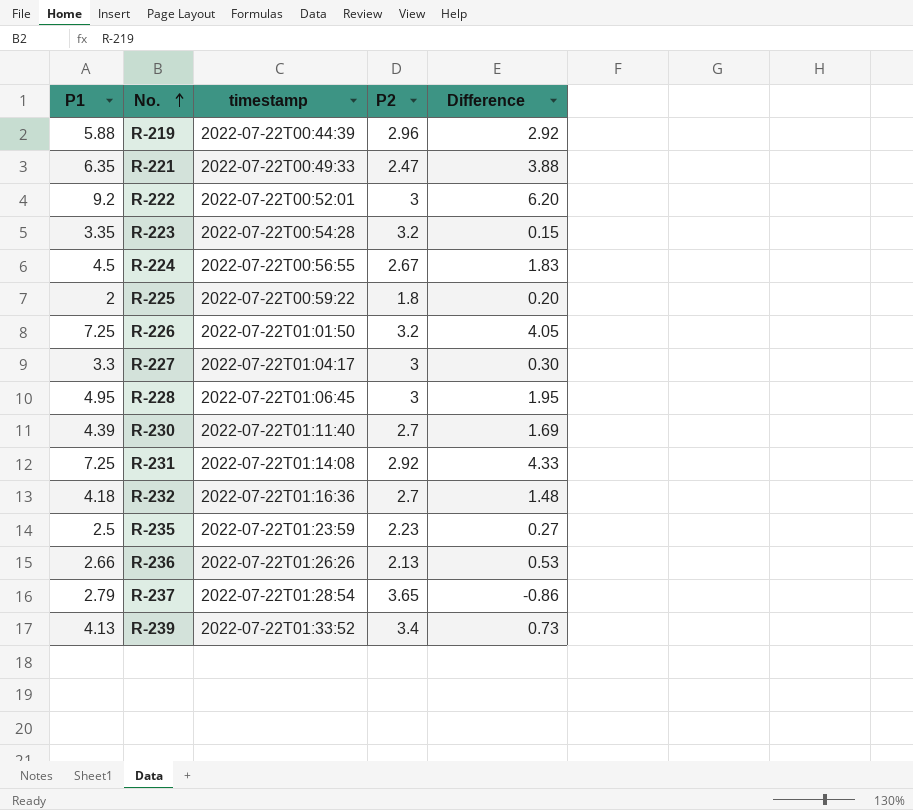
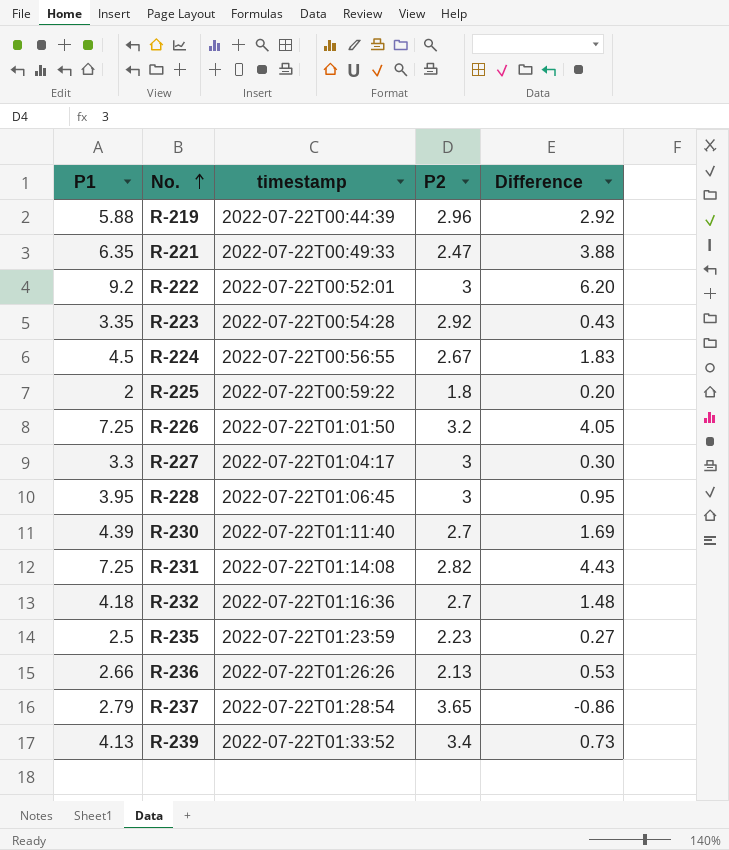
R-223 | P2: 3.2 -> 2.92
R-223 | Difference: 0.15 -> 0.43
R-228 | P1: 4.95 -> 3.95
R-228 | Difference: 1.95 -> 0.95
R-231 | P2: 2.92 -> 2.82
R-231 | Difference: 4.33 -> 4.43

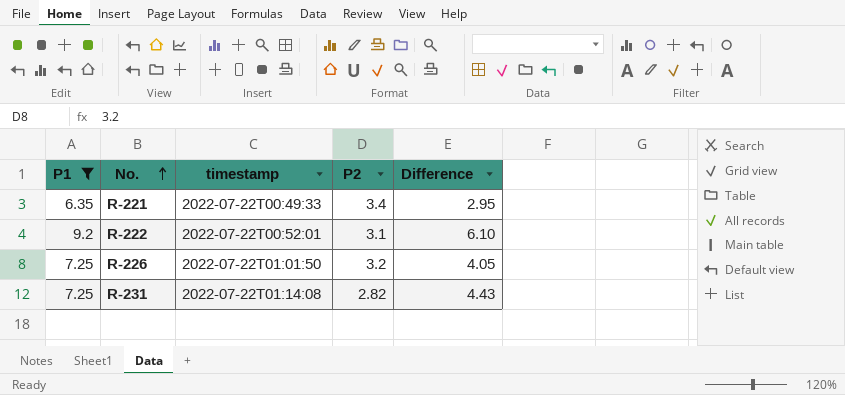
filter: none -> P1 >= 6.35
R-221 | P2: 2.47 -> 3.4
R-221 | Difference: 3.88 -> 2.95
R-222 | P2: 3 -> 3.1
R-222 | Difference: 6.20 -> 6.10

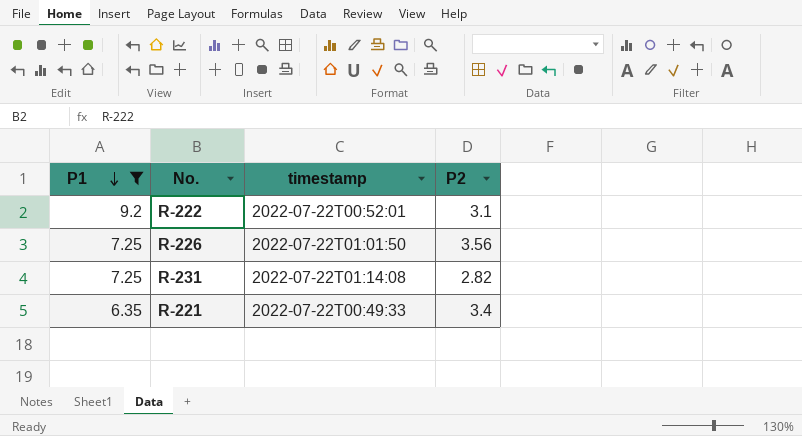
row order: No. ascending -> P1 descending
column Difference | formula: [P1] - [P2] -> none
R-226 | P2: 3.2 -> 3.56

